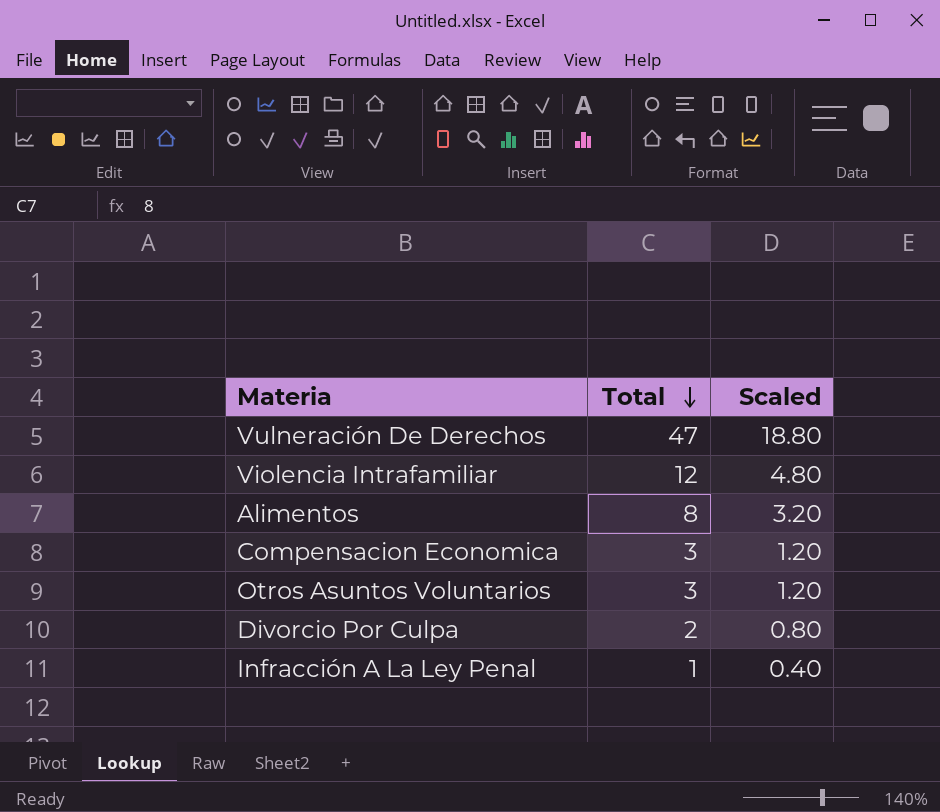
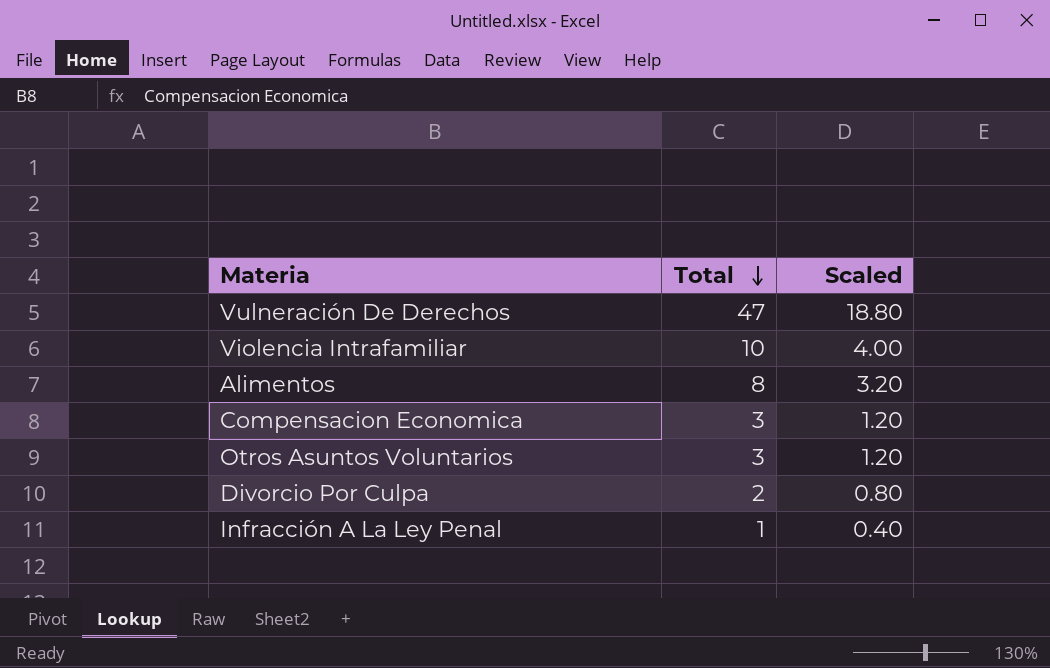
Violencia Intrafamiliar | Total: 12 -> 10
Violencia Intrafamiliar | Scaled: 4.80 -> 4.00

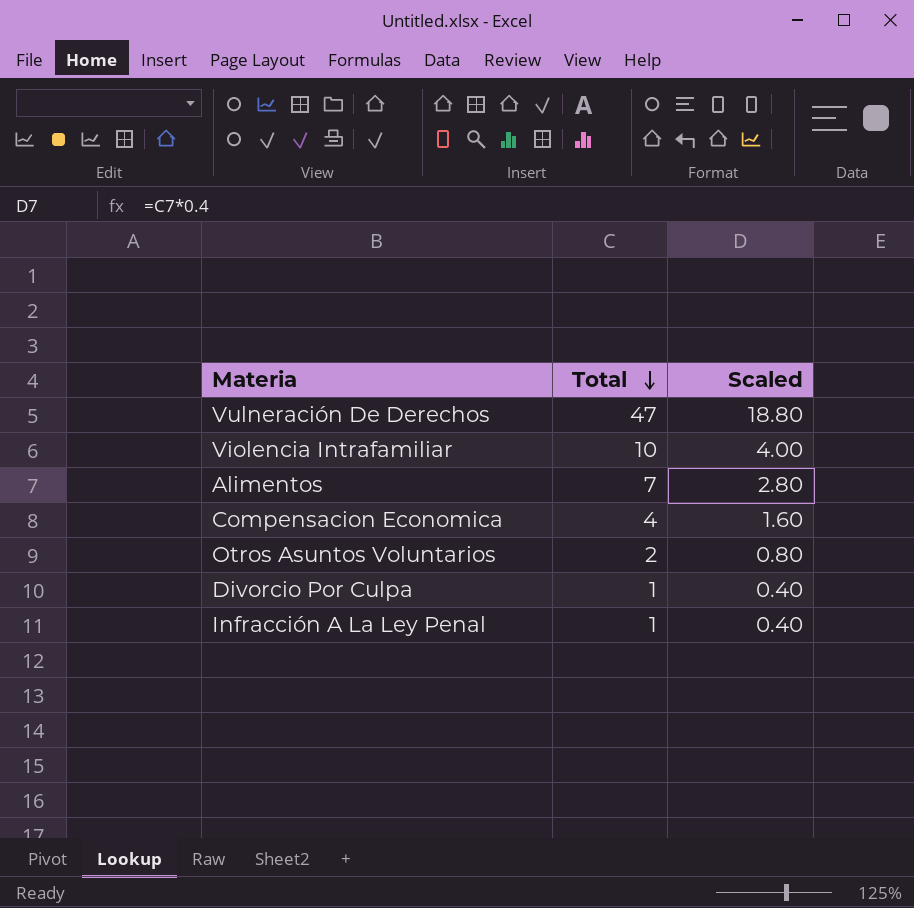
Alimentos | Total: 8 -> 7
Alimentos | Scaled: 3.20 -> 2.80
Compensacion Economica | Total: 3 -> 4
Compensacion Economica | Scaled: 1.20 -> 1.60
Otros Asuntos Voluntarios | Total: 3 -> 2
Otros Asuntos Voluntarios | Scaled: 1.20 -> 0.80
Divorcio Por Culpa | Total: 2 -> 1
Divorcio Por Culpa | Scaled: 0.80 -> 0.40

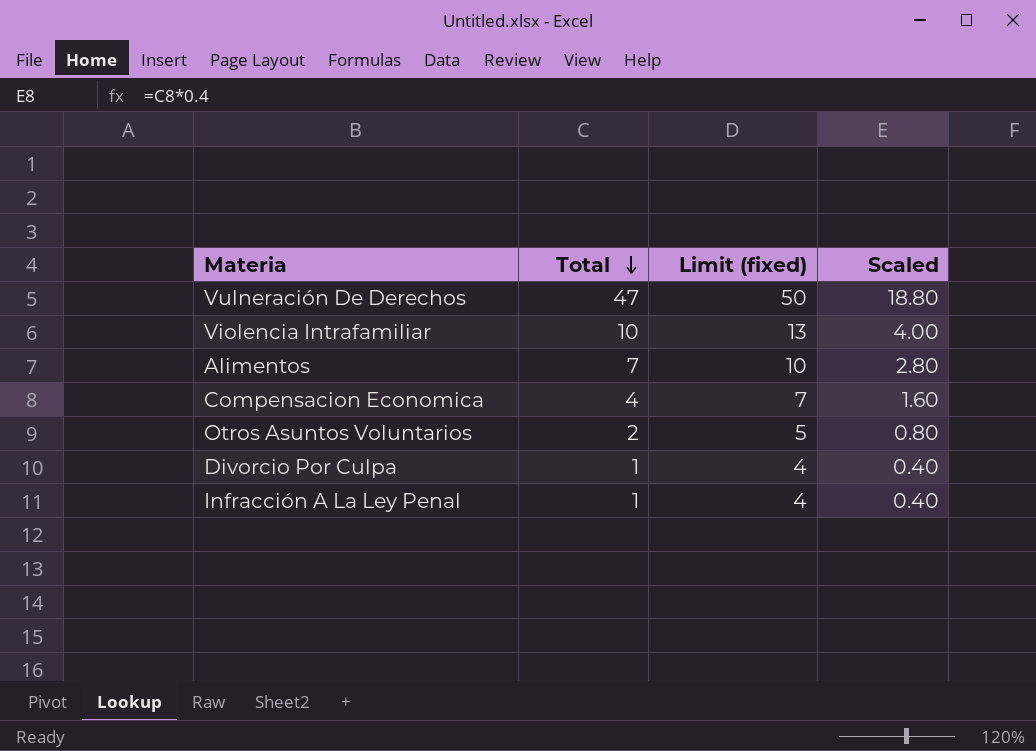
column Limit (fixed) | formula: none -> [Total] + 3

